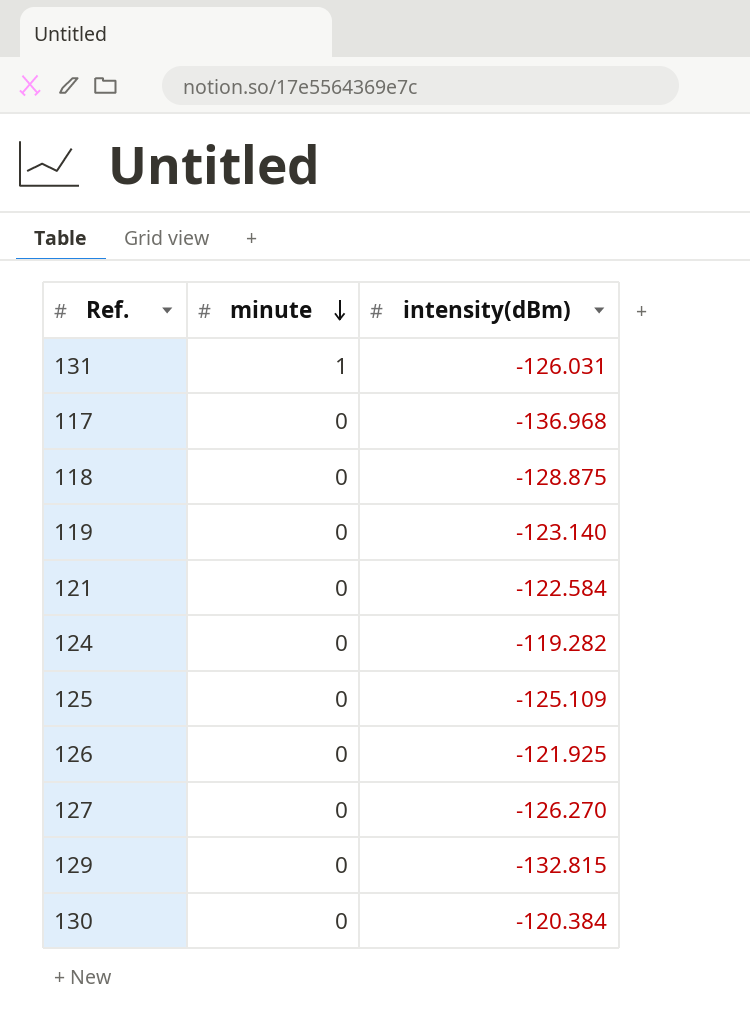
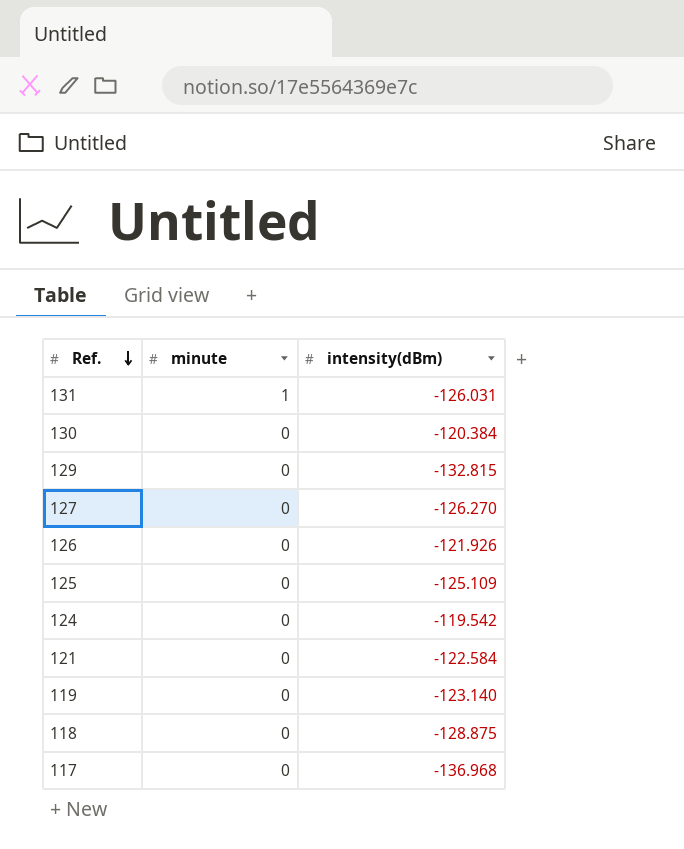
row order: minute descending -> Ref. descending
126 | intensity(dBm): -121.925 -> -121.926
124 | intensity(dBm): -119.282 -> -119.542

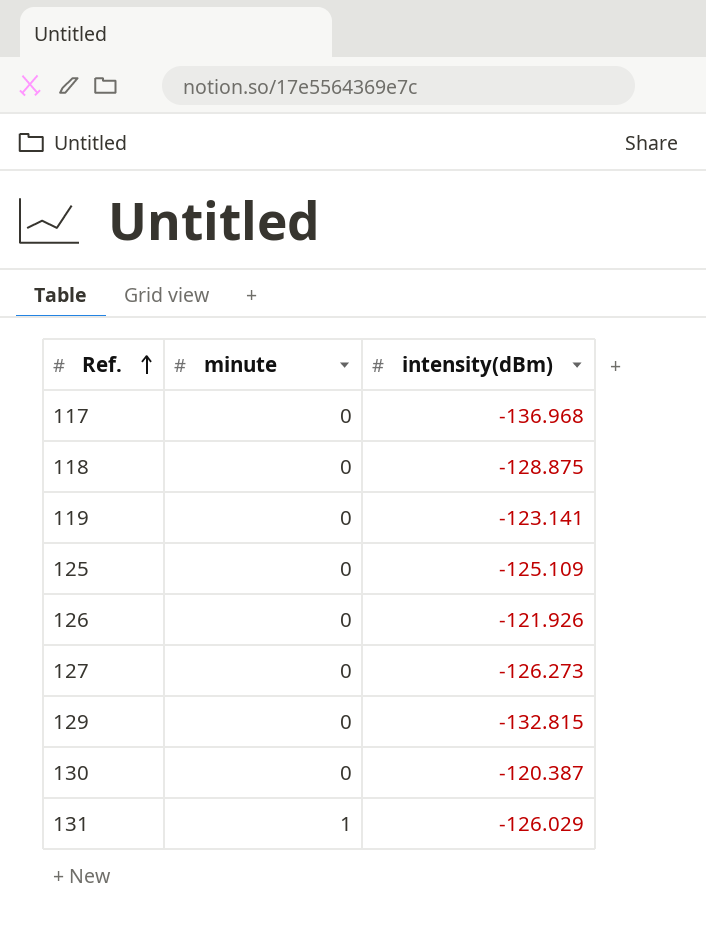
row order: Ref. descending -> Ref. ascending
row 124: 0 | -119.542 -> none
row 121: 0 | -122.584 -> none
119 | intensity(dBm): -123.140 -> -123.141
127 | intensity(dBm): -126.270 -> -126.273
130 | intensity(dBm): -120.384 -> -120.387
131 | intensity(dBm): -126.031 -> -126.029

